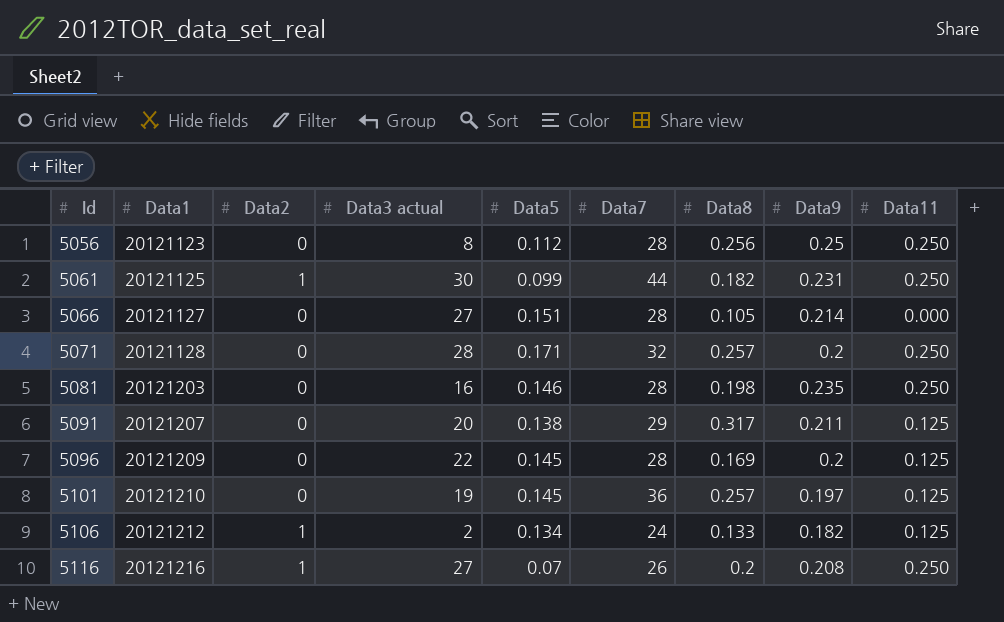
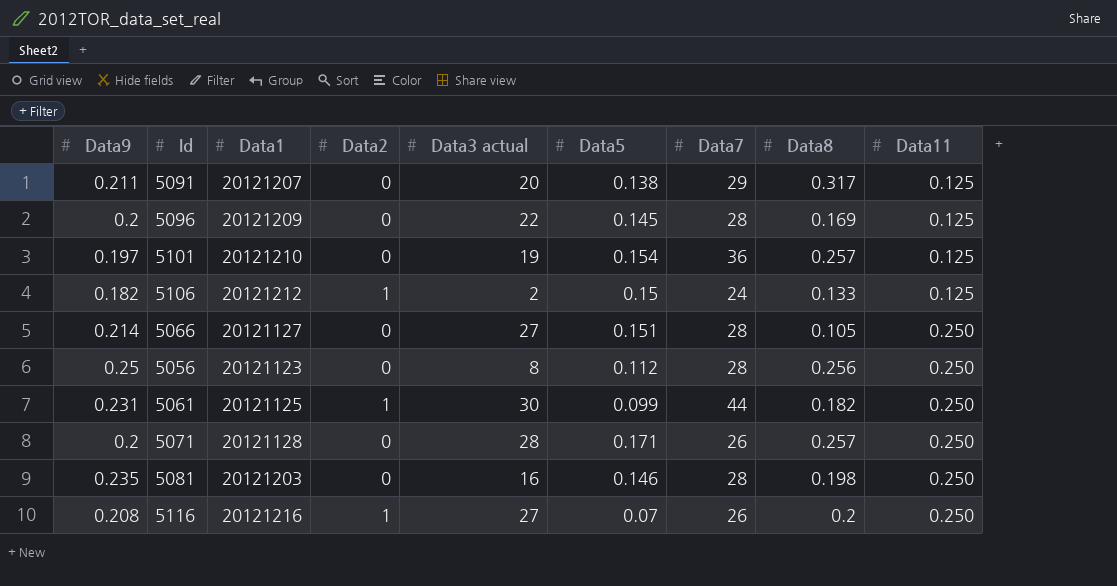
row order: Id ascending -> Data11 ascending
column Data9 | position: 8 -> 1
5101 | Data5: 0.145 -> 0.154
5106 | Data5: 0.134 -> 0.15
5066 | Data11: 0.000 -> 0.250
5071 | Data7: 32 -> 26

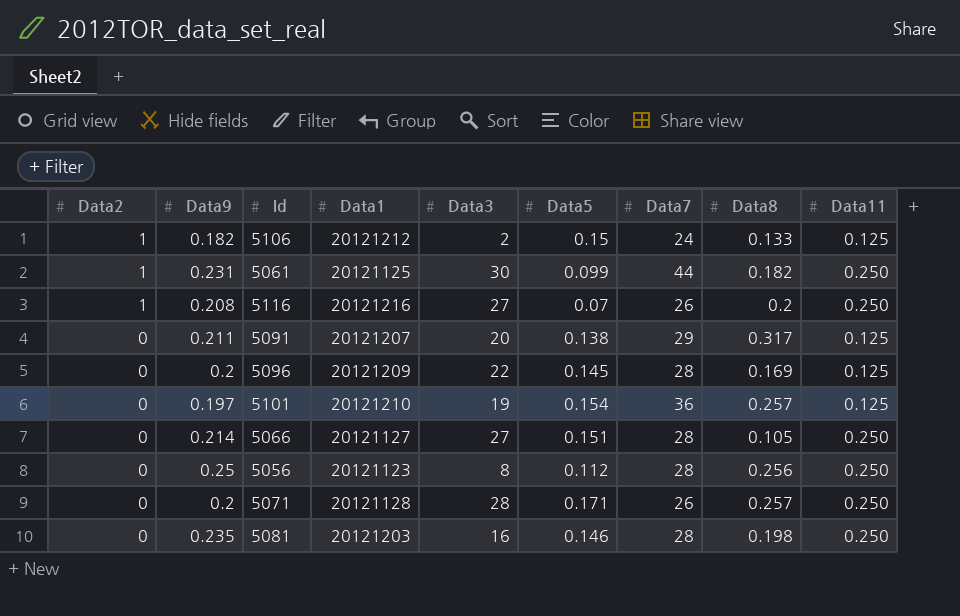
row order: Data11 ascending -> Data2 descending
column Data2 | position: 4 -> 1
column name: Data3 actual -> Data3

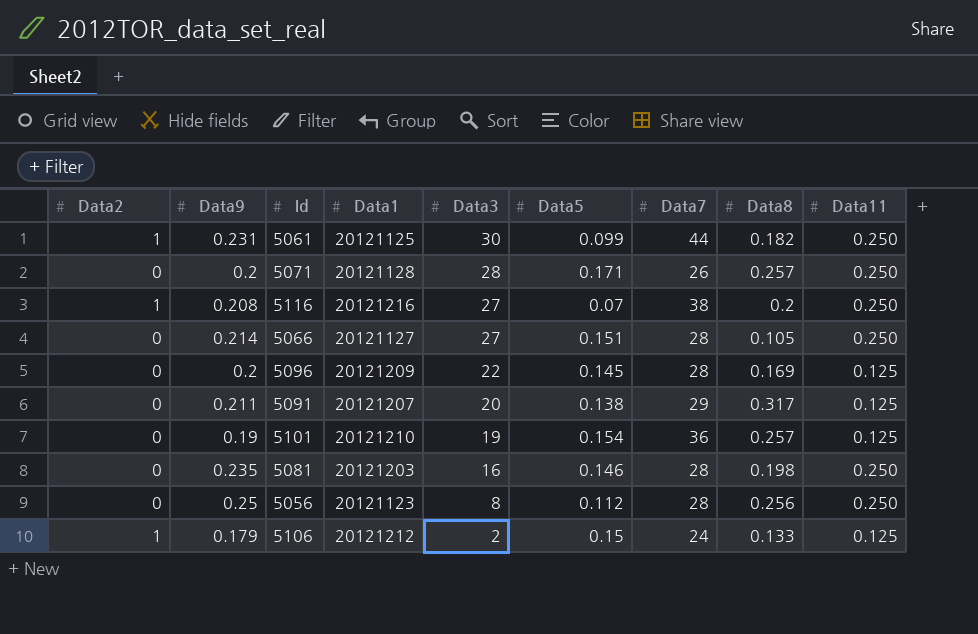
row order: Data2 descending -> Data3 descending
5116 | Data7: 26 -> 38
5101 | Data9: 0.197 -> 0.19
5106 | Data9: 0.182 -> 0.179

